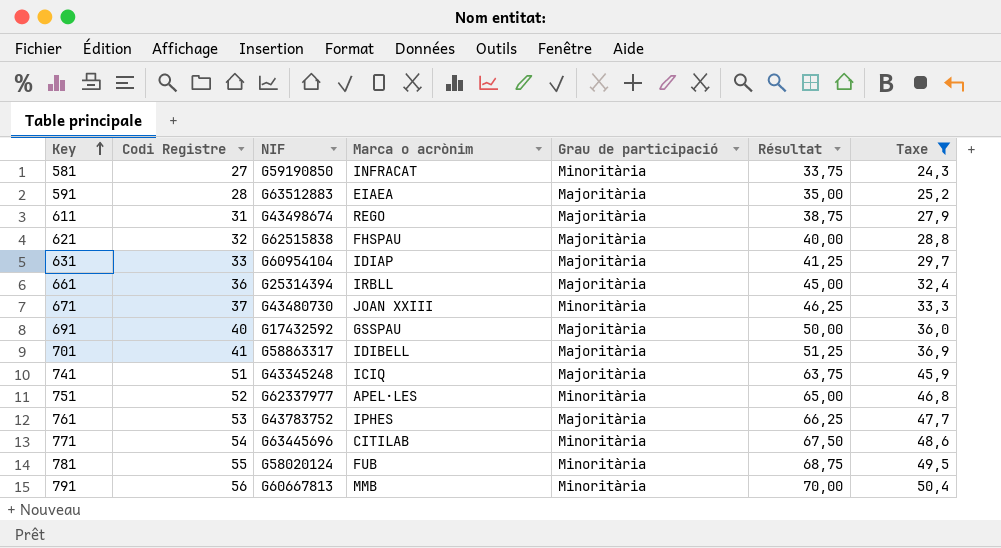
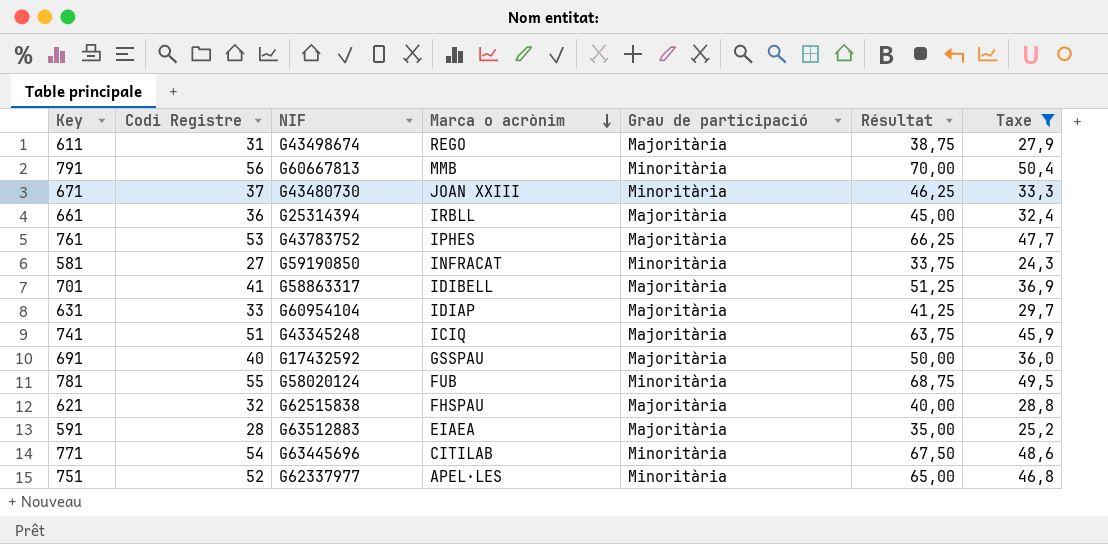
row order: Key ascending -> Marca o acrònim descending

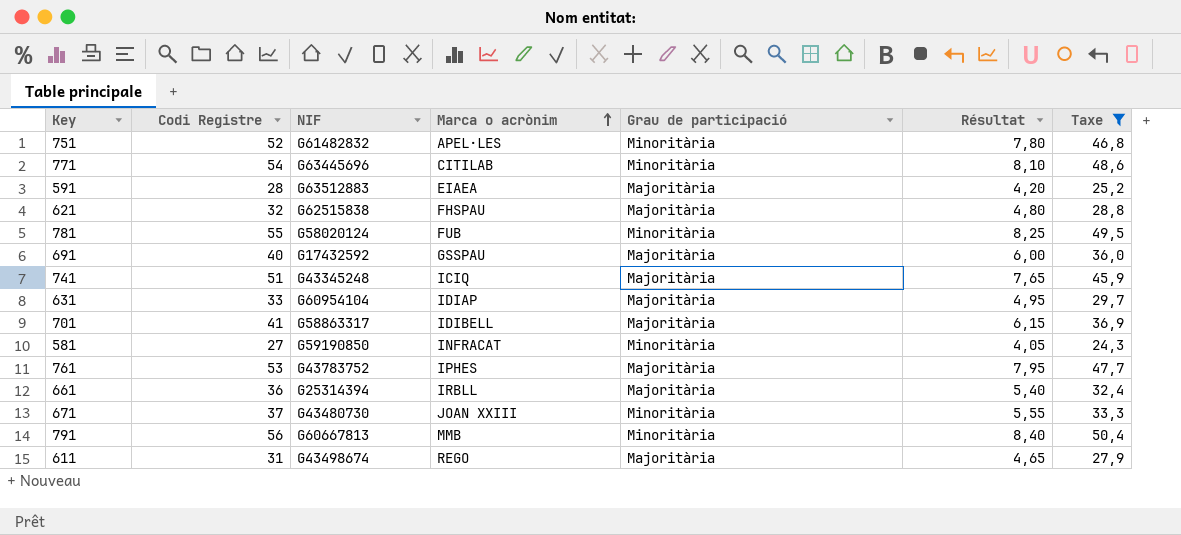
row order: Marca o acrònim descending -> Marca o acrònim ascending
column Résultat | formula: [Codi Registre] * 1,25 -> [Codi Registre] * 0,15
751 | NIF: G62337977 -> G61482832

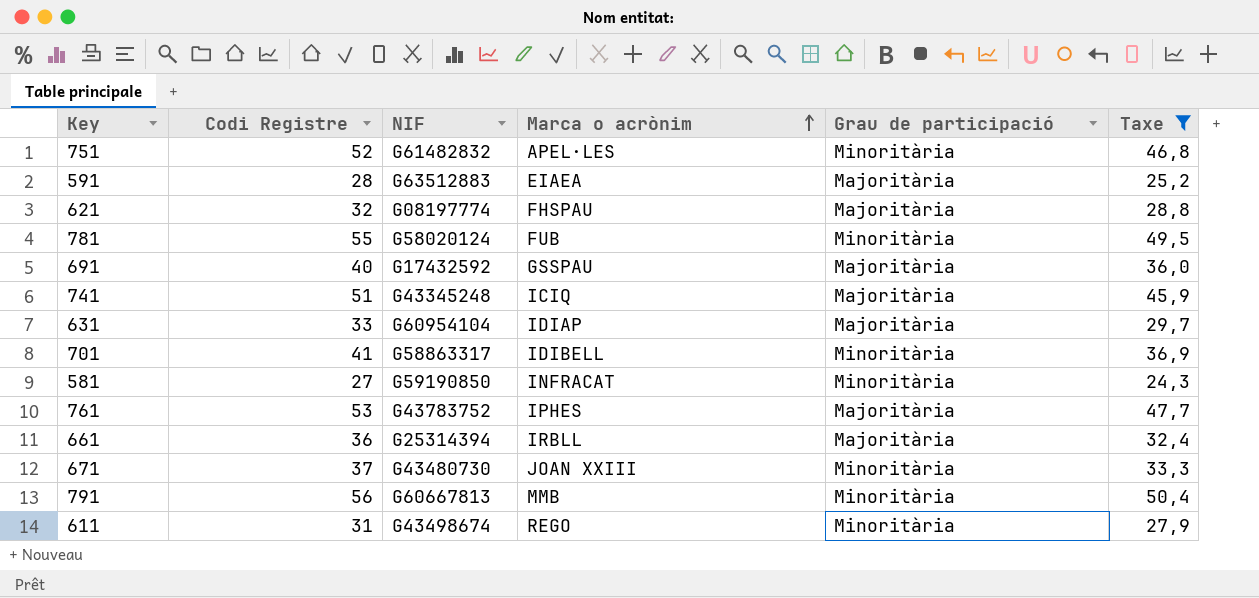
column Résultat | formula: [Codi Registre] * 0,15 -> none
row 771: 54 | G63445696 | CITILAB | Minoritària | 8,10 | 48,6 -> none
621 | NIF: G62515838 -> G08197774
701 | Grau de participació: Majoritària -> Minoritària
611 | Grau de participació: Majoritària -> Minoritària

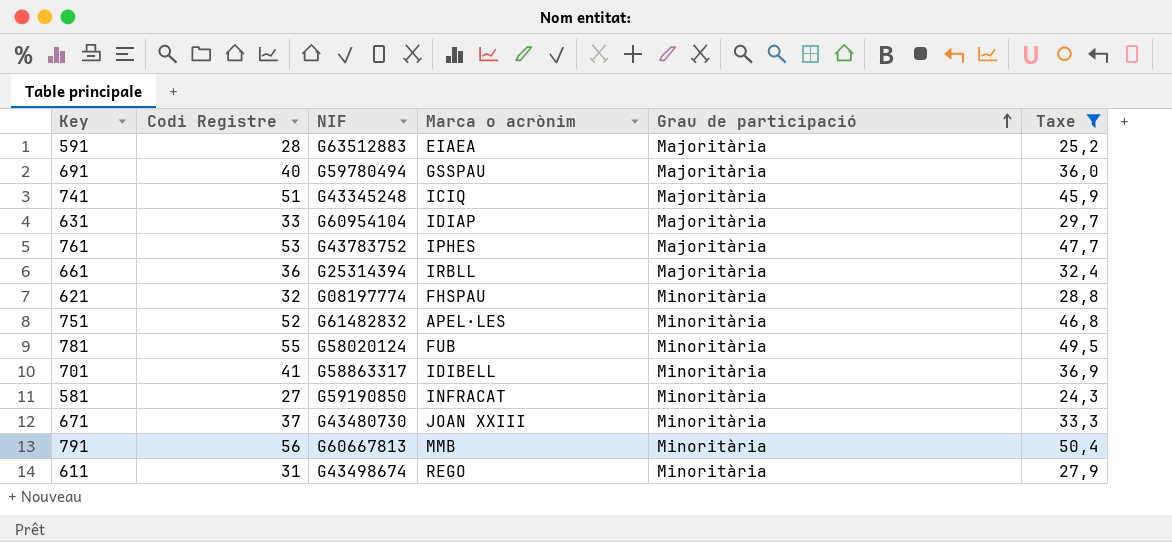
row order: Marca o acrònim ascending -> Grau de participació ascending
691 | NIF: G17432592 -> G59780494
621 | Grau de participació: Majoritària -> Minoritària

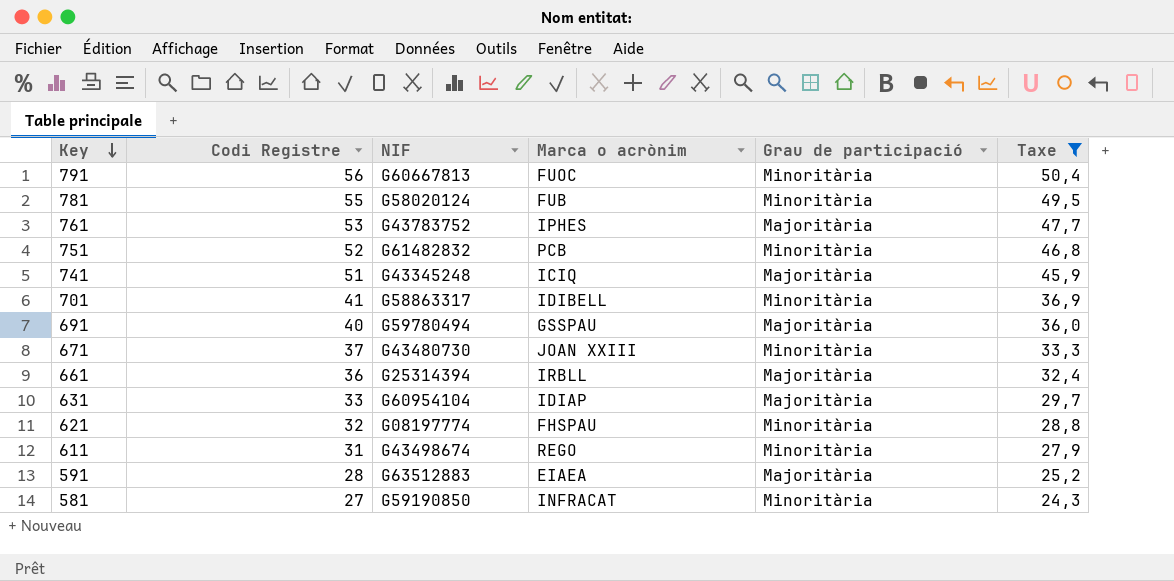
row order: Grau de participació ascending -> Key descending
791 | Marca o acrònim: MMB -> FUOC
751 | Marca o acrònim: APEL·LES -> PCB

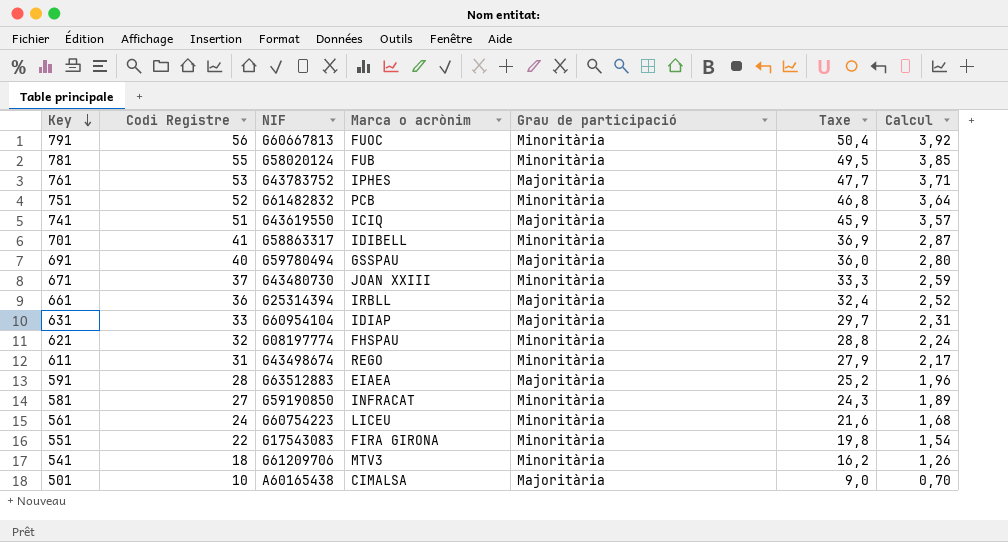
filter: Taxe >= 24,3 -> none
column Calcul | formula: none -> [Codi Registre] * 0,07
741 | NIF: G43345248 -> G43619550

